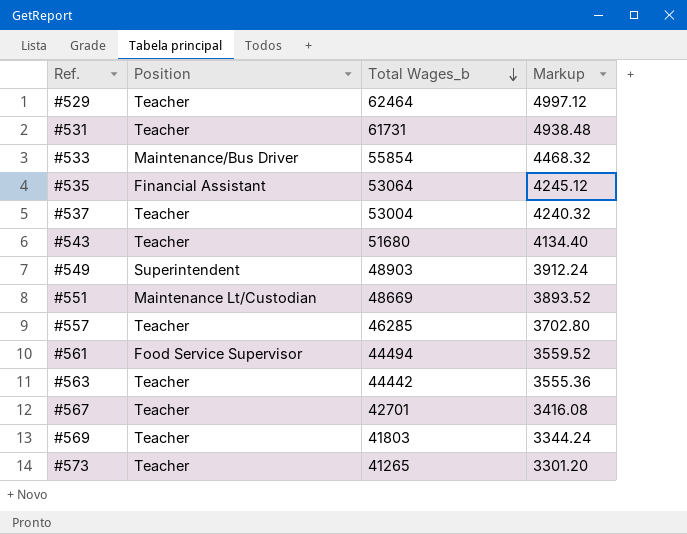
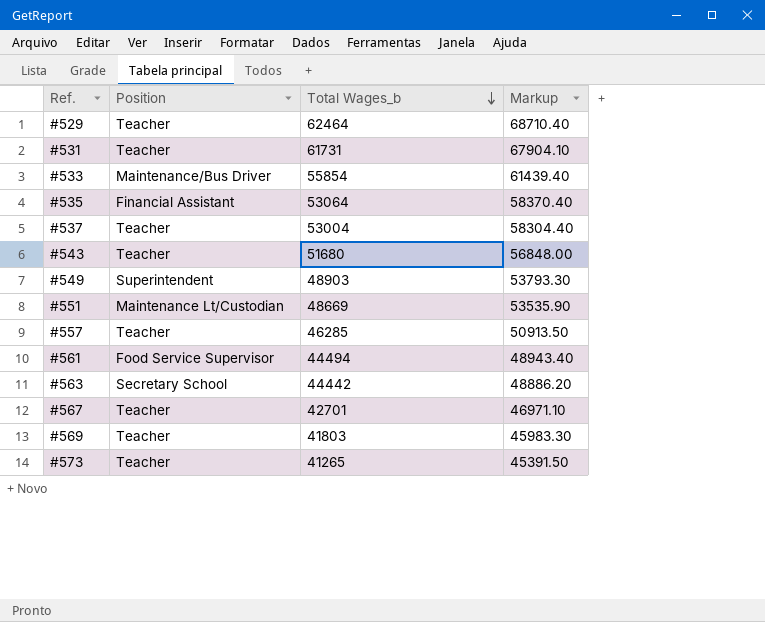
column Markup | formula: [Total Wages_b] * 0.08 -> [Total Wages_b] * 1.1
#563 | Position: Teacher -> Secretary School

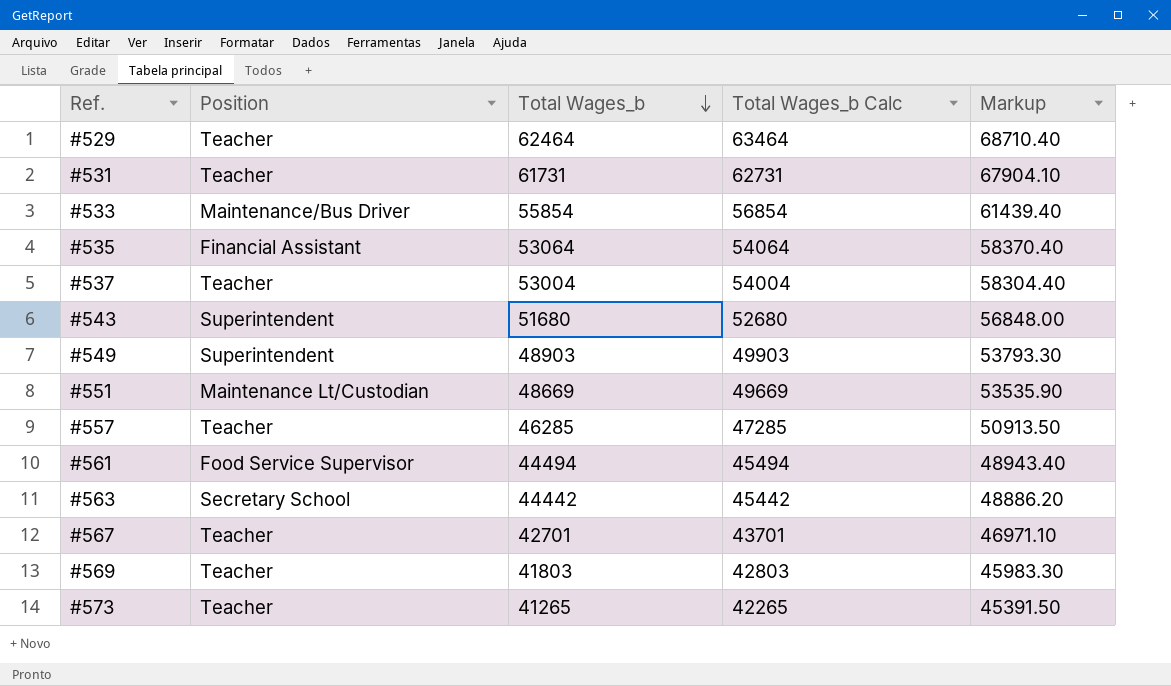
column Total Wages_b Calc | formula: none -> [Total Wages_b] + 1000
#543 | Position: Teacher -> Superintendent

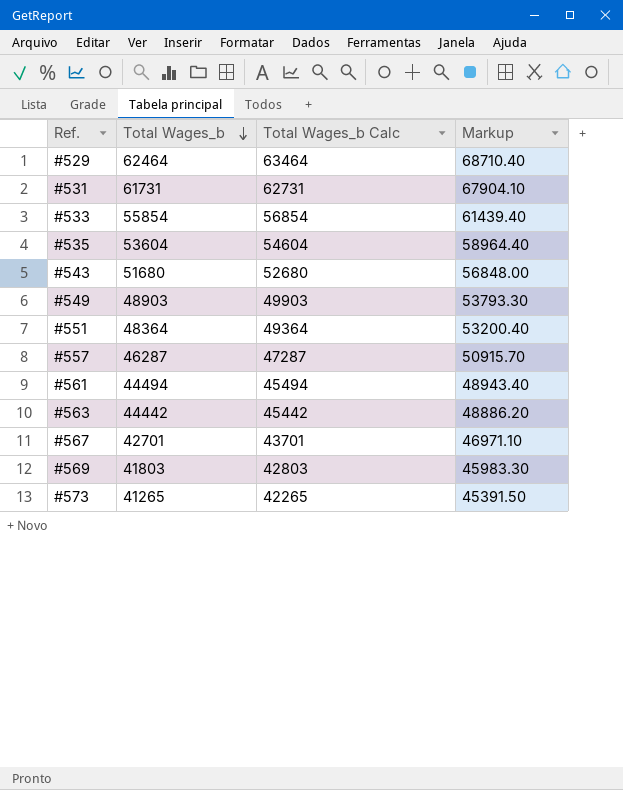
column Position | position: 2 -> none
row #537: Teacher | 53004 | 54004 | 58304.40 -> none
#535 | Total Wages_b: 53064 -> 53604
#535 | Total Wages_b Calc: 54064 -> 54604
#535 | Markup: 58370.40 -> 58964.40
#551 | Total Wages_b: 48669 -> 48364
#551 | Total Wages_b Calc: 49669 -> 49364
#551 | Markup: 53535.90 -> 53200.40
#557 | Total Wages_b: 46285 -> 46287
#557 | Total Wages_b Calc: 47285 -> 47287
#557 | Markup: 50913.50 -> 50915.70

